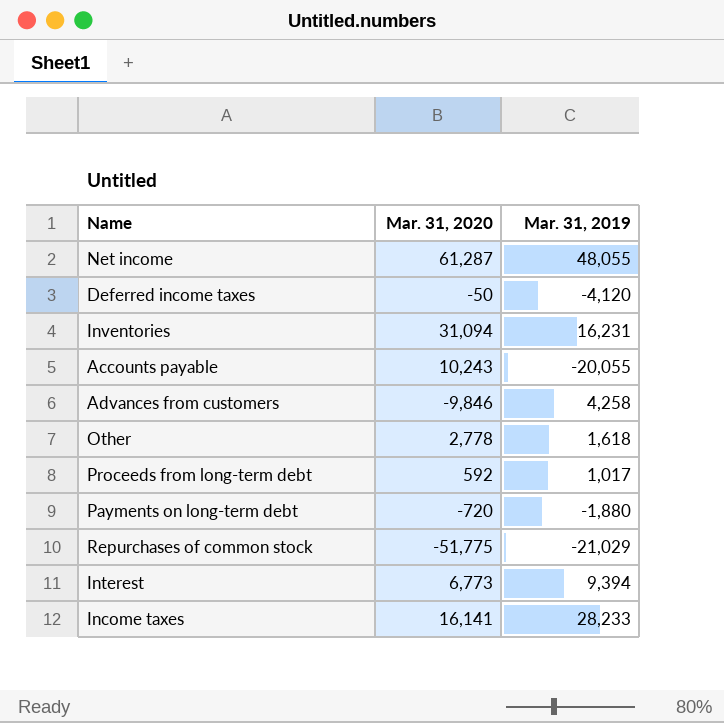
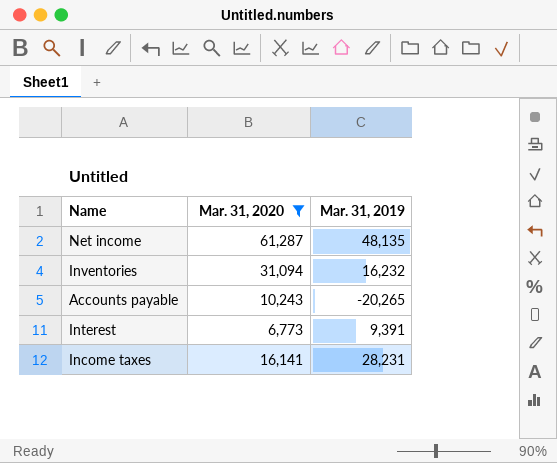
filter: none -> Mar. 31, 2020 >= 6,773
Net income | Mar. 31, 2019: 48,055 -> 48,135
Inventories | Mar. 31, 2019: 16,231 -> 16,232
Accounts payable | Mar. 31, 2019: -20,055 -> -20,265
Interest | Mar. 31, 2019: 9,394 -> 9,391
Income taxes | Mar. 31, 2019: 28,233 -> 28,231

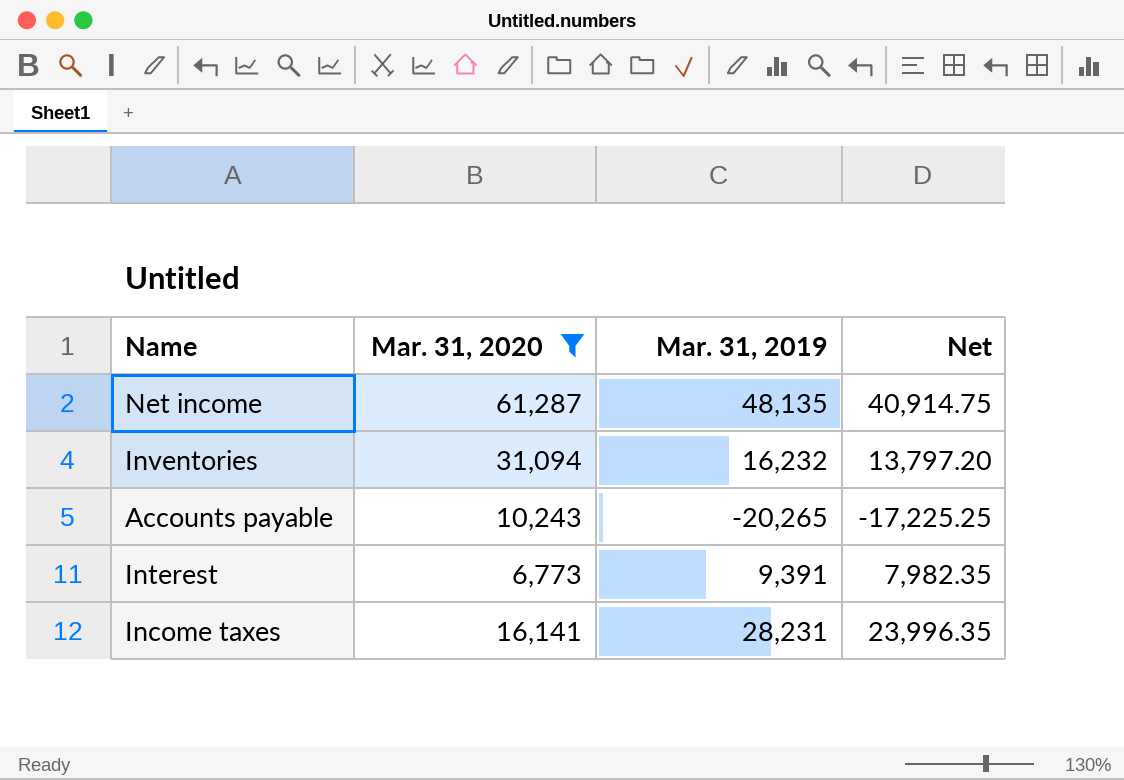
column Net | formula: none -> [Mar. 31, 2019] * 0.85

